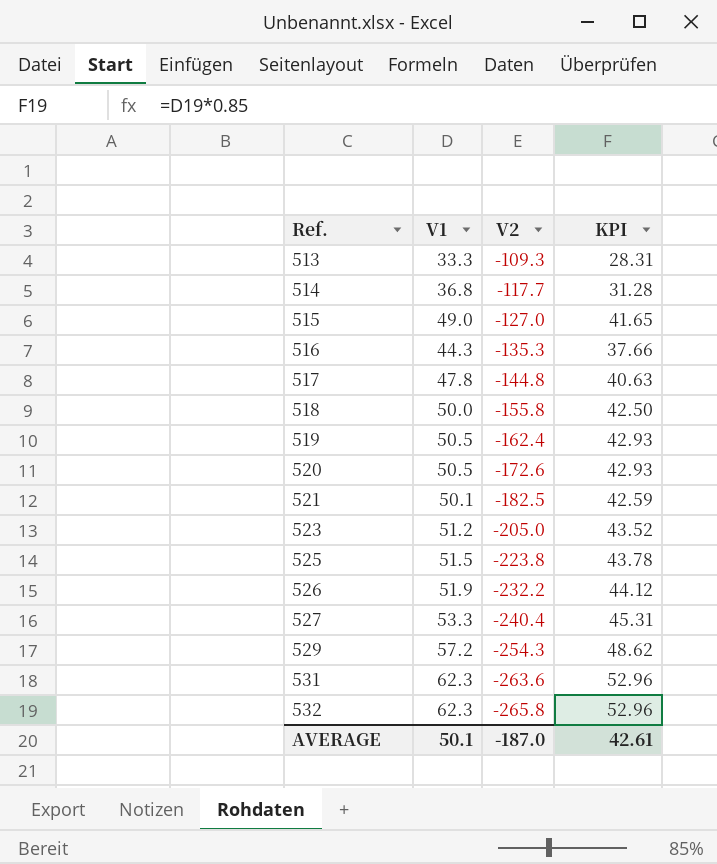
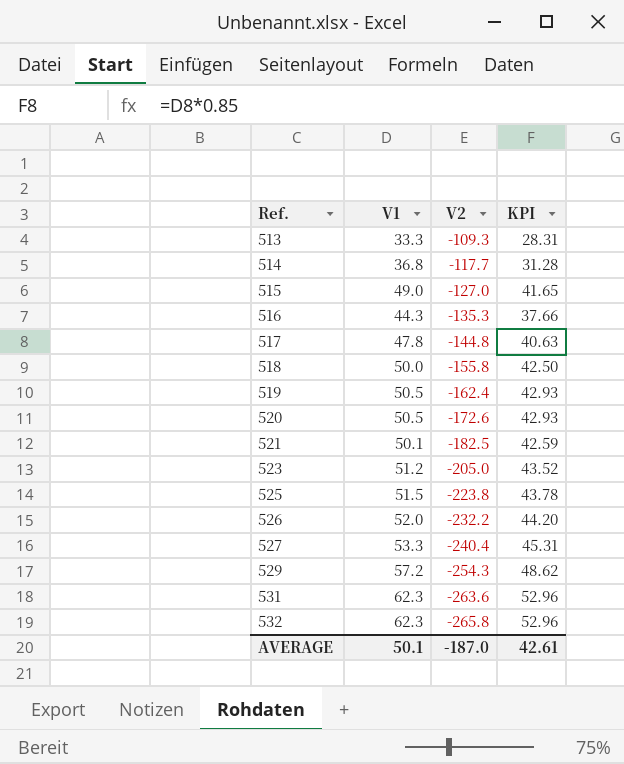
526 | V1: 51.9 -> 52.0
526 | KPI: 44.12 -> 44.20

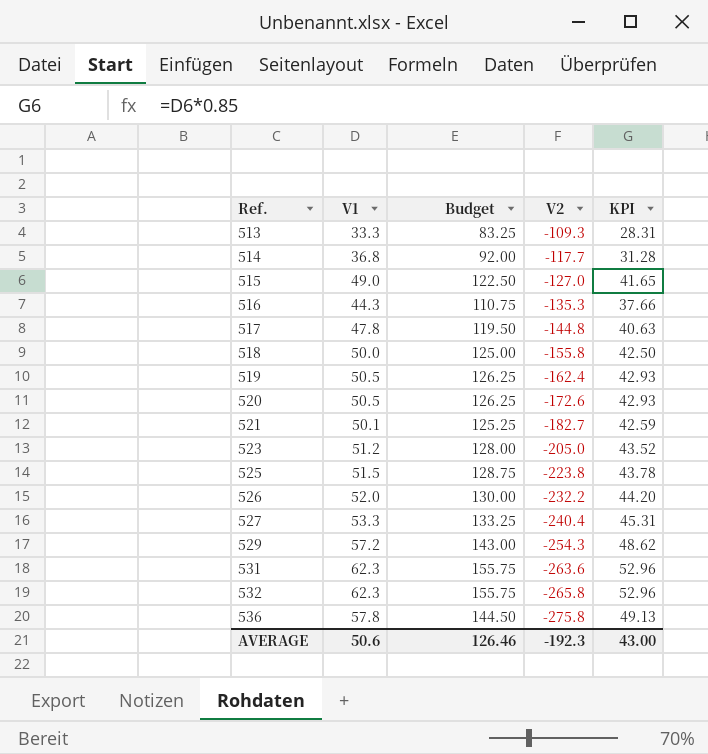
column Budget | formula: none -> [V1] * 2.5
521 | V2: -182.5 -> -182.7
row 536: none -> 57.8 | 144.50 | -275.8 | 49.13
AVERAGE | V1: 50.1 -> 50.6
AVERAGE | V2: -187.0 -> -192.3
AVERAGE | KPI: 42.61 -> 43.00

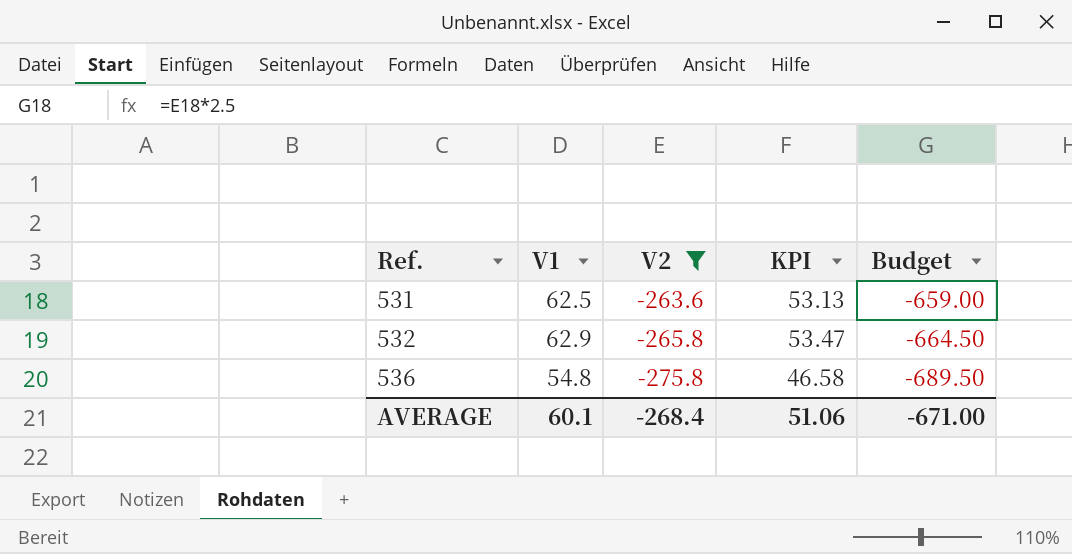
filter: none -> V2 <= -263.6
column Budget | formula: [V1] * 2.5 -> [V2] * 2.5
column Budget | position: 3 -> 5
531 | V1: 62.3 -> 62.5
531 | KPI: 52.96 -> 53.13
532 | V1: 62.3 -> 62.9
532 | KPI: 52.96 -> 53.47
536 | V1: 57.8 -> 54.8
536 | KPI: 49.13 -> 46.58
AVERAGE | V1: 50.6 -> 60.1
AVERAGE | V2: -192.3 -> -268.4
AVERAGE | KPI: 43.00 -> 51.06
AVERAGE | Budget: 126.46 -> -671.00

